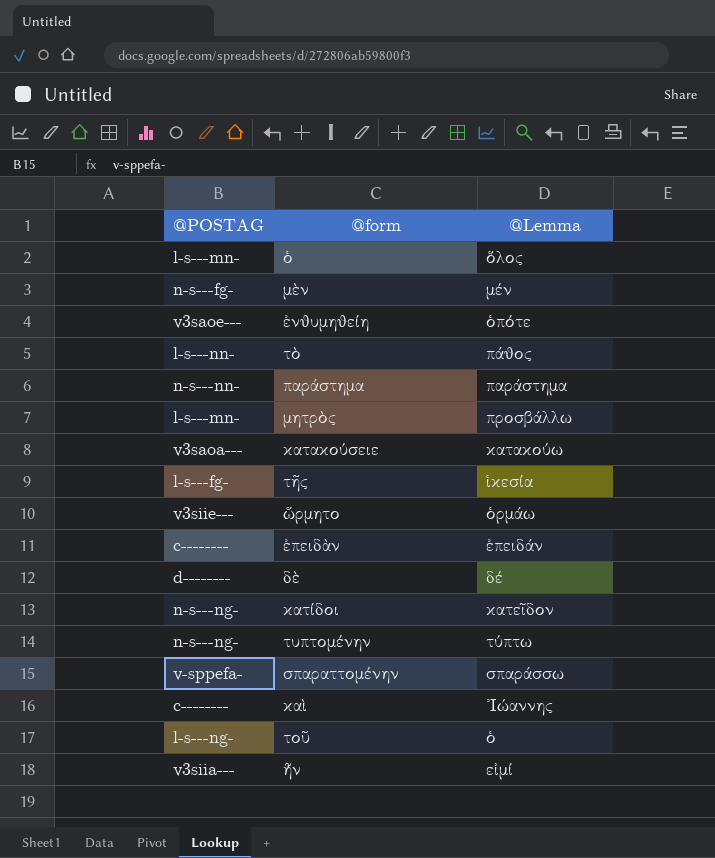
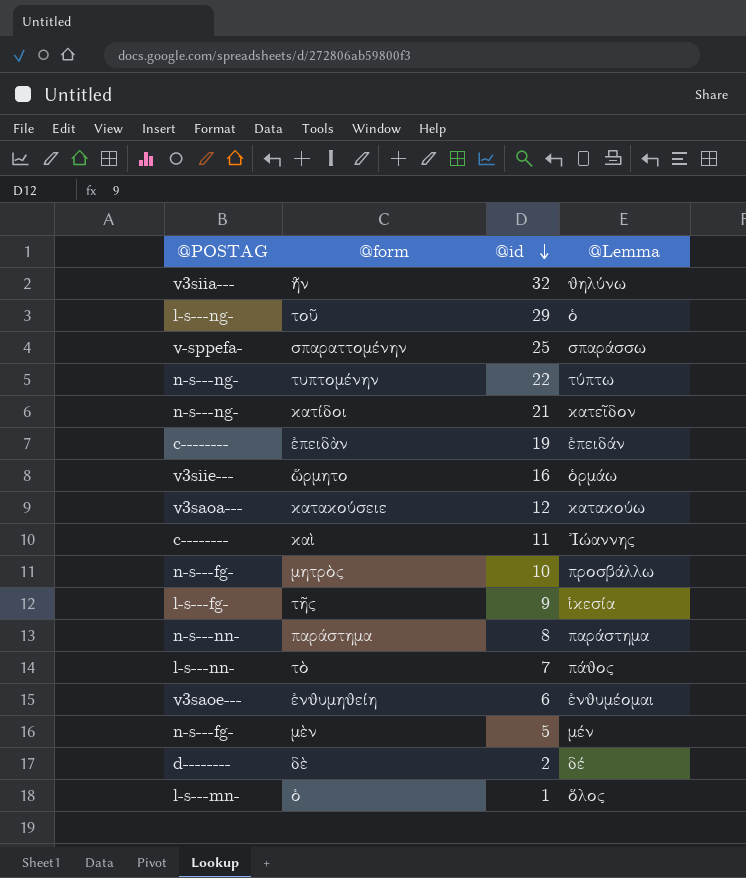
row order: none -> @id descending
column @id | position: none -> 3
ἦν | @Lemma: εἰμί -> θηλύνω
μητρὸς | @POSTAG: l-s---mn- -> n-s---fg-
ἐνθυμηθείη | @Lemma: ὁπότε -> ἐνθυμέομαι

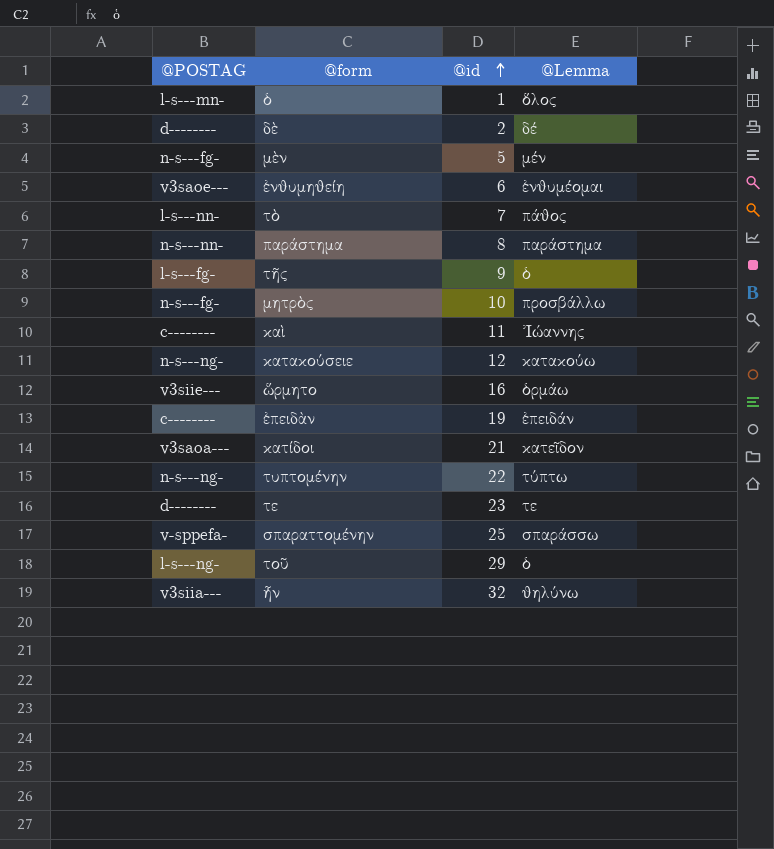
row order: @id descending -> @id ascending
τῆς | @Lemma: ἱκεσία -> ὁ
κατακούσειε | @POSTAG: v3saoa--- -> n-s---ng-
κατίδοι | @POSTAG: n-s---ng- -> v3saoa---
row τε: none -> d-------- | 23 | τε

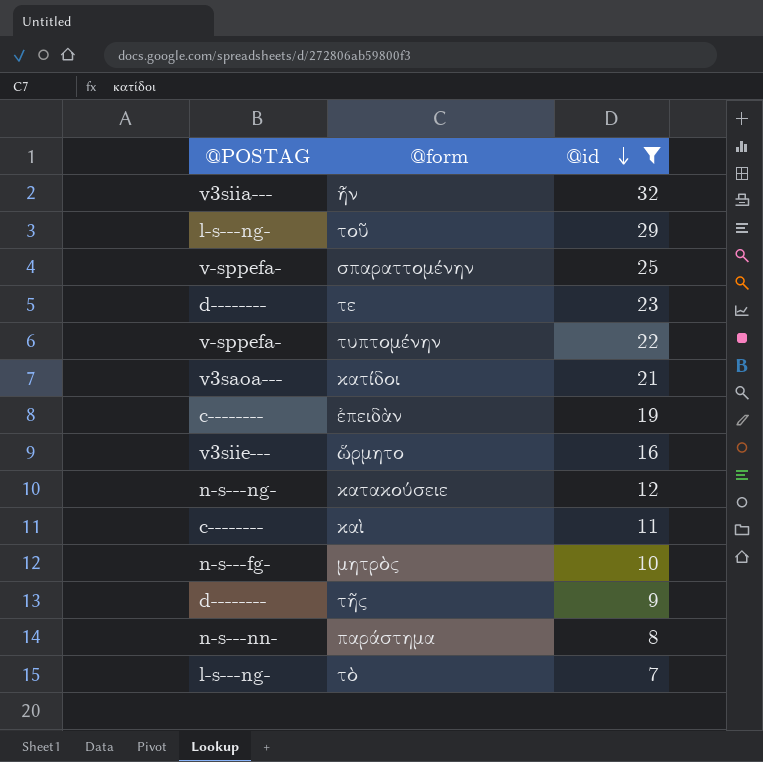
filter: none -> @id >= 7
row order: @id ascending -> @id descending
column @Lemma | position: 4 -> none
τυπτομένην | @POSTAG: n-s---ng- -> v-sppefa-
τῆς | @POSTAG: l-s---fg- -> d--------
τὸ | @POSTAG: l-s---nn- -> l-s---ng-

